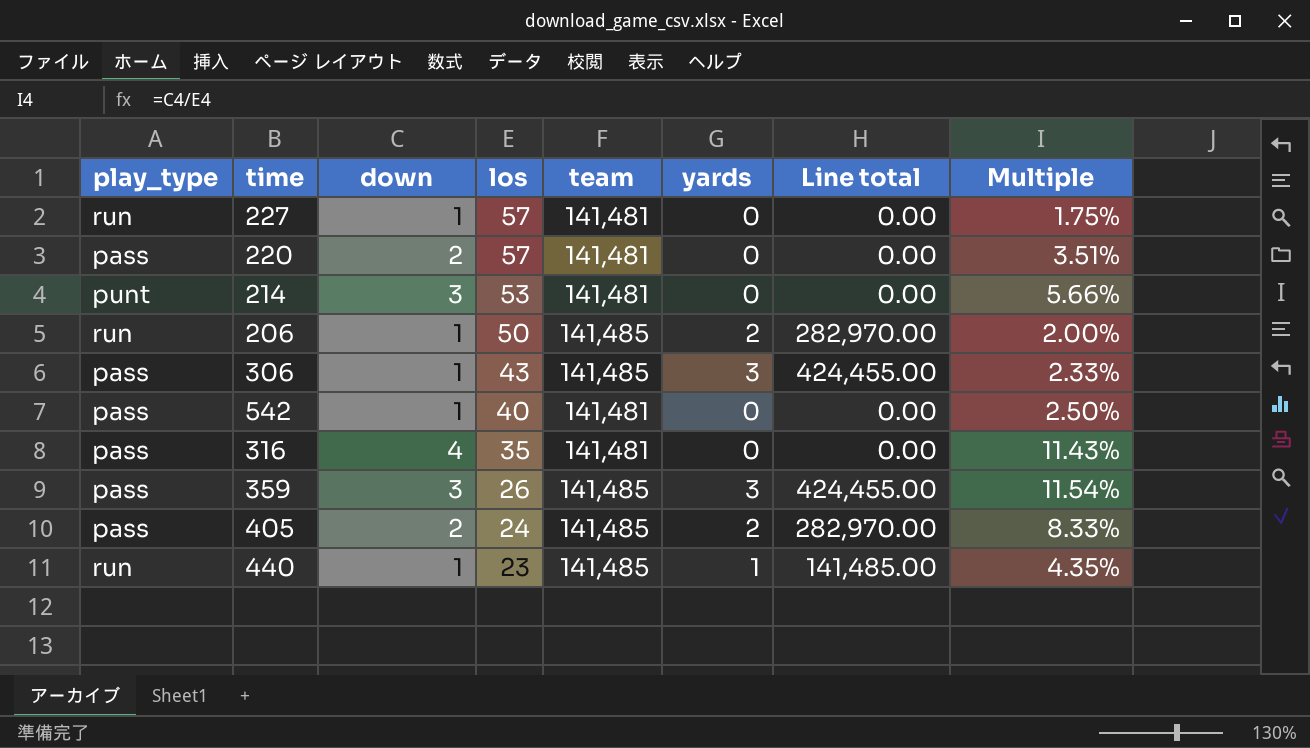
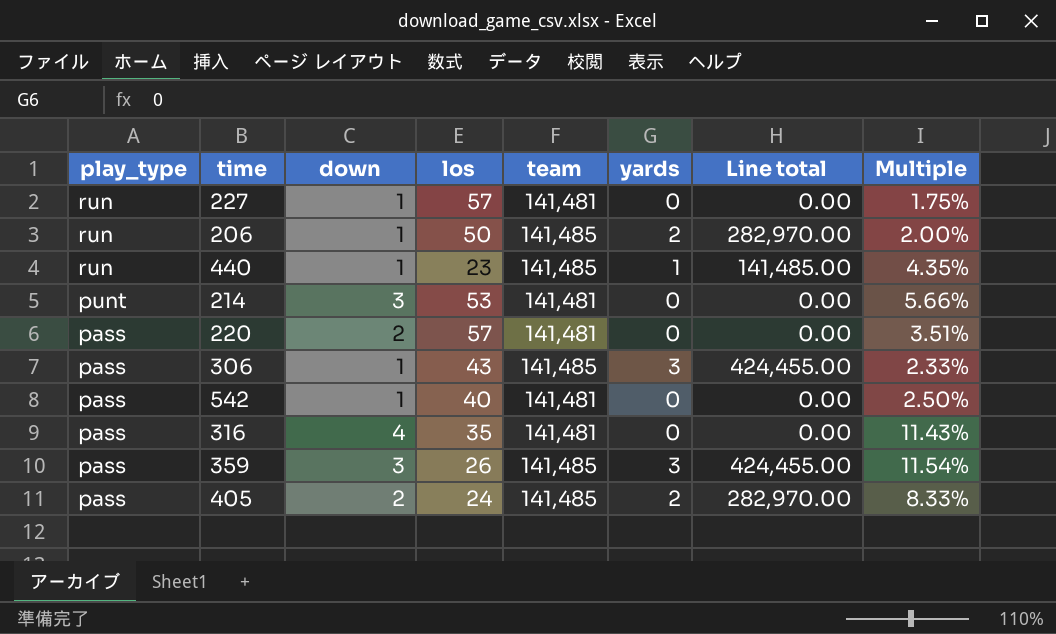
row order: los descending -> play_type descending

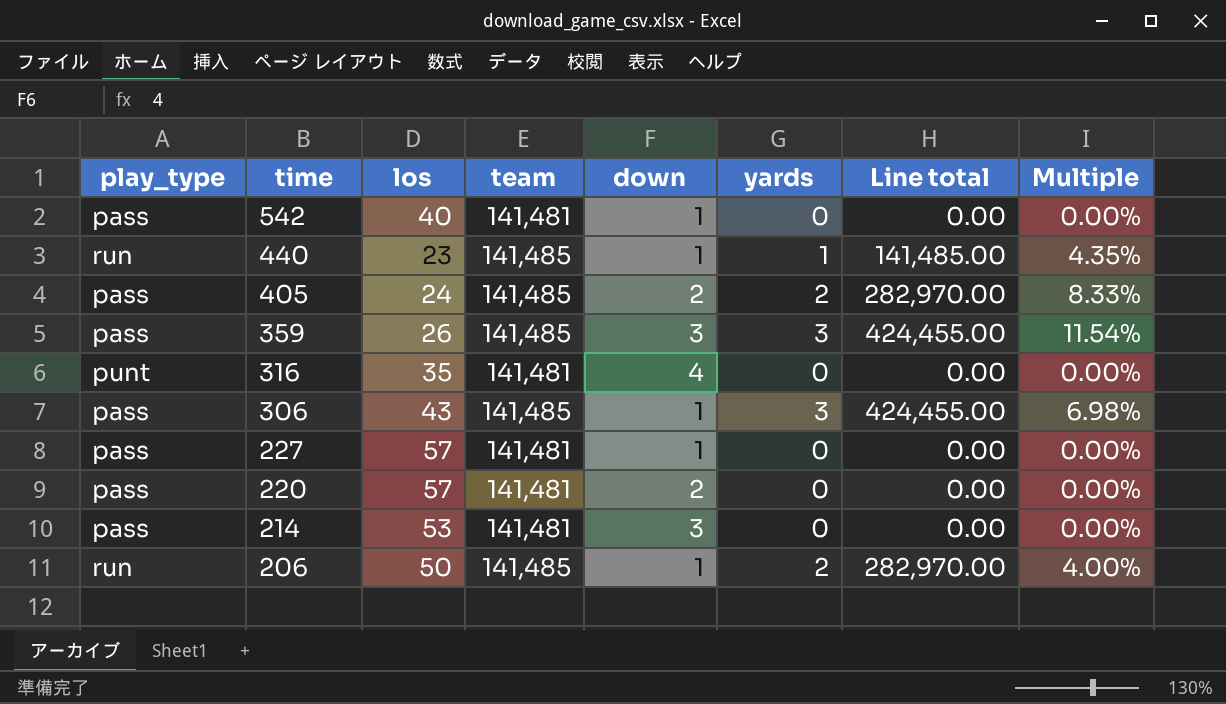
row order: play_type descending -> time descending
column down | position: 3 -> 5
column Multiple | formula: [down] / [los] -> [yards] / [los]
316 | play_type: pass -> punt
227 | play_type: run -> pass
214 | play_type: punt -> pass

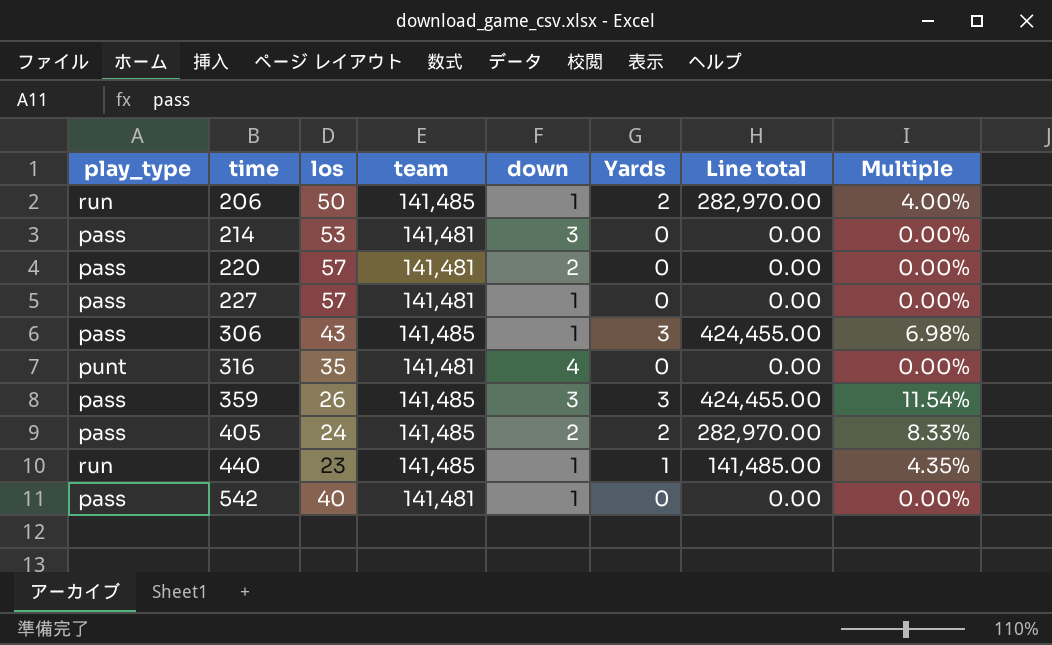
row order: time descending -> time ascending
column name: yards -> Yards

